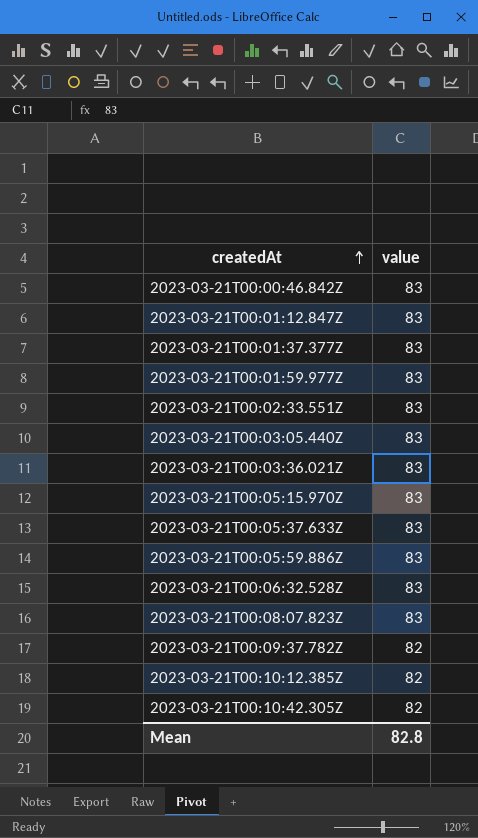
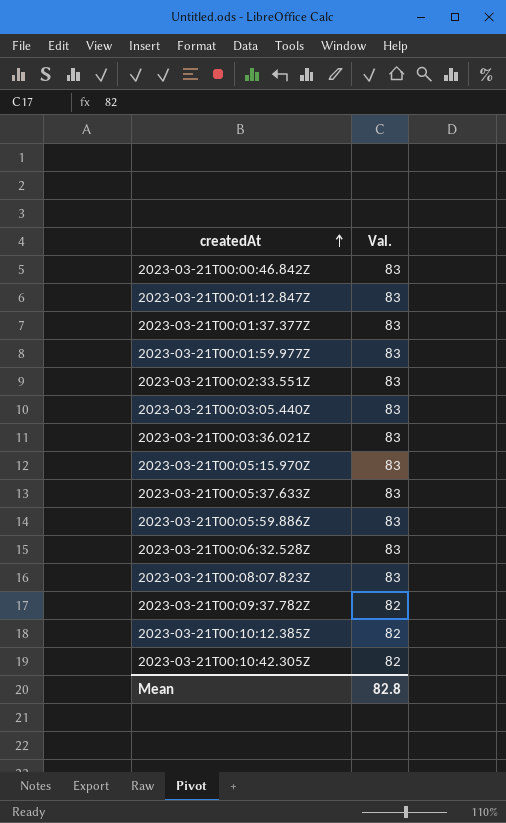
column name: value -> Val.

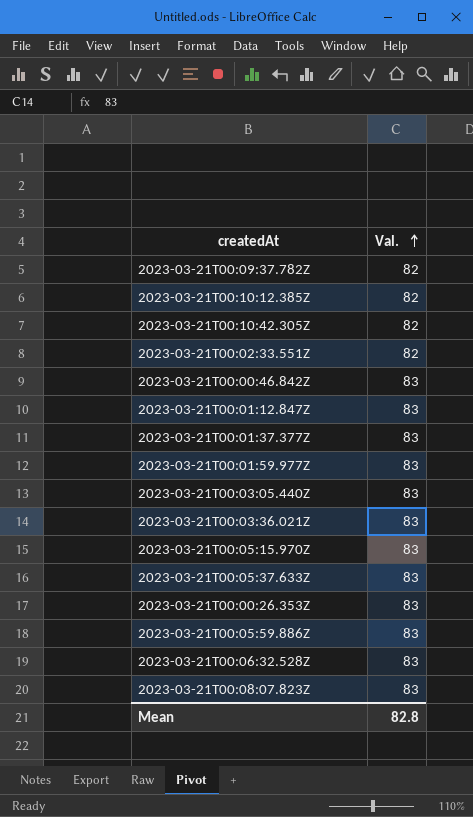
row order: createdAt ascending -> Val. ascending
2023-03-21T00:02:33.551Z | Val.: 83 -> 82
row 2023-03-21T00:00:26.353Z: none -> 83

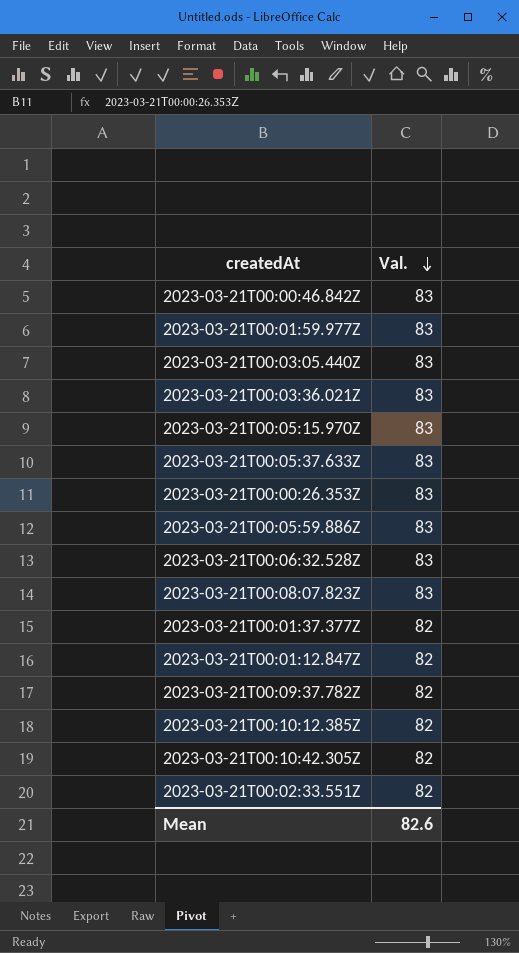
row order: Val. ascending -> Val. descending
2023-03-21T00:01:37.377Z | Val.: 83 -> 82
2023-03-21T00:01:12.847Z | Val.: 83 -> 82
Mean | Val.: 82.8 -> 82.6

